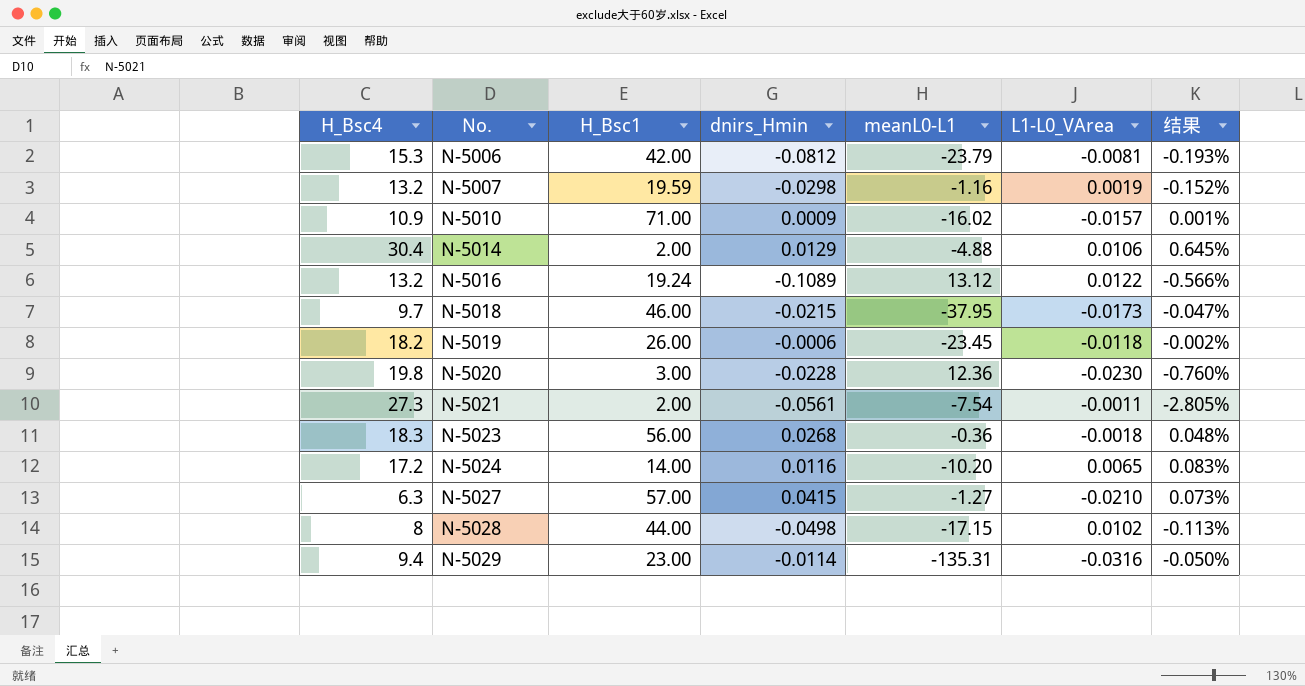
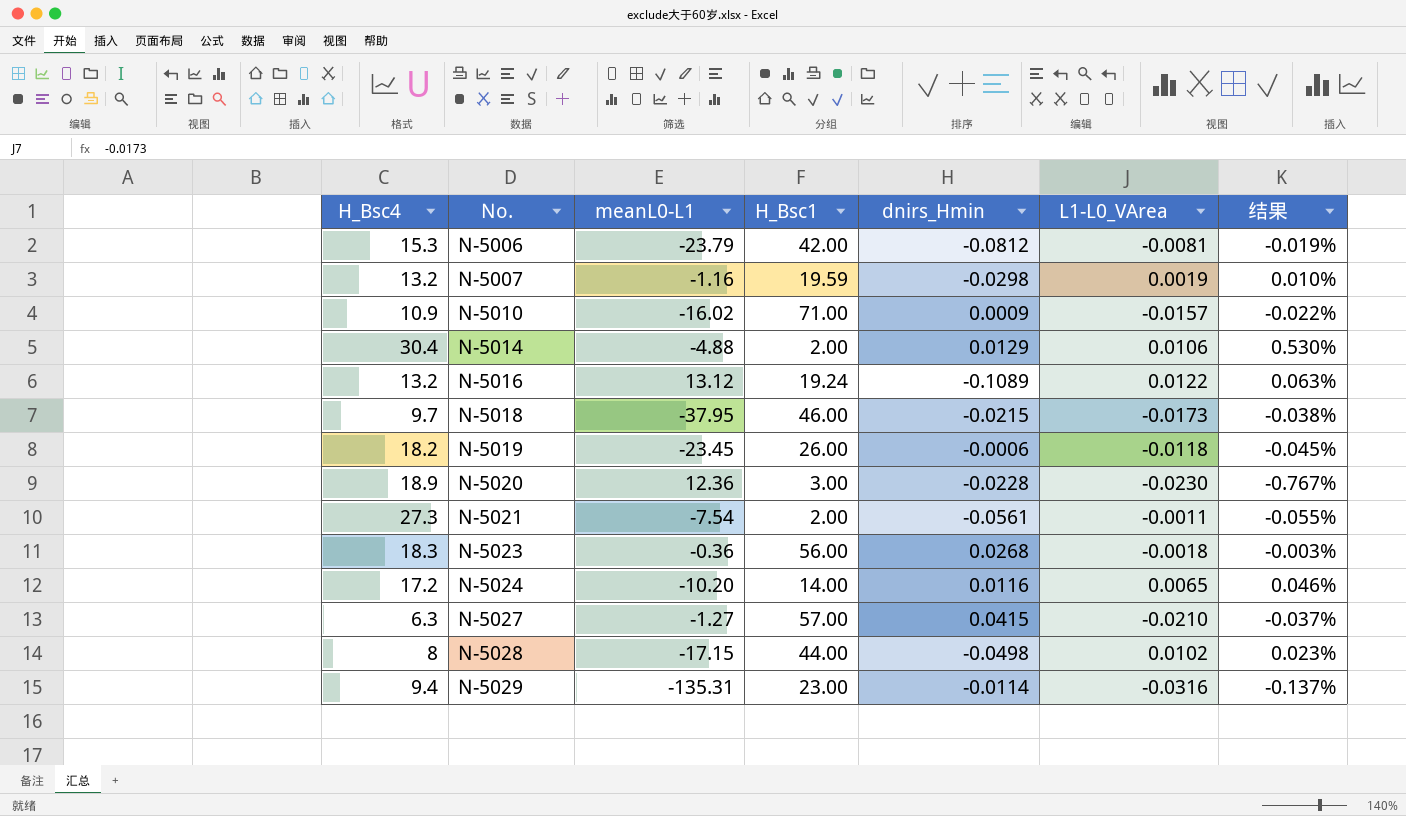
column meanL0-L1 | position: 5 -> 3
column 结果 | formula: [dnirs_Hmin] / [H_Bsc1] -> [L1-L0_VArea] / [H_Bsc1]
N-5020 | H_Bsc4: 19.8 -> 18.9

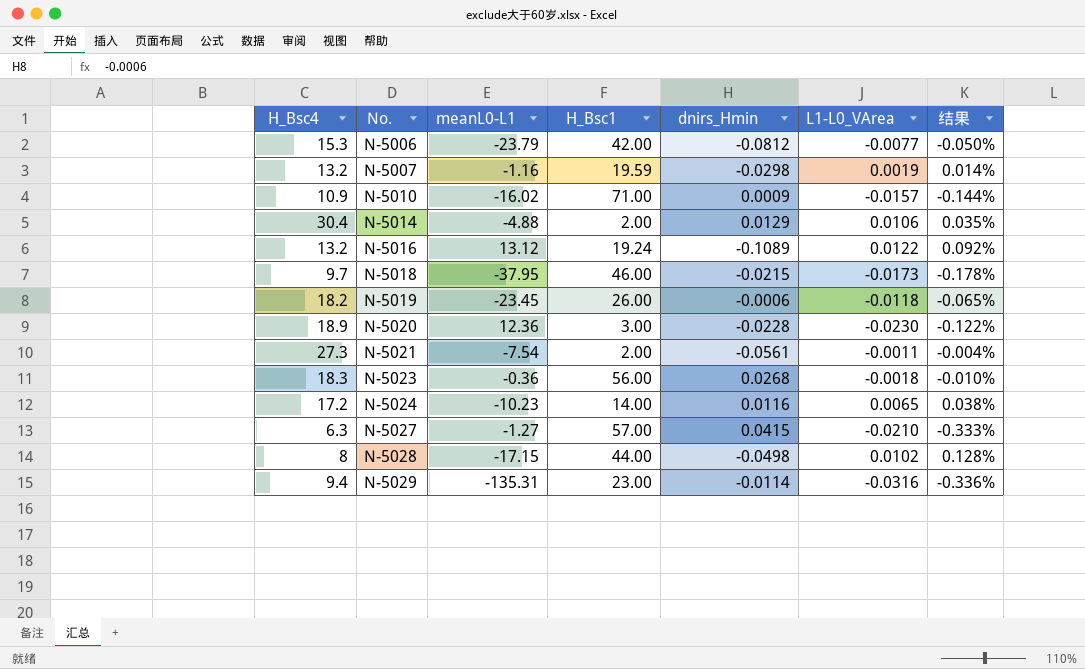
column 结果 | formula: [L1-L0_VArea] / [H_Bsc1] -> [L1-L0_VArea] / [H_Bsc4]
N-5006 | L1-L0_VArea: -0.0081 -> -0.0077
N-5024 | meanL0-L1: -10.20 -> -10.23

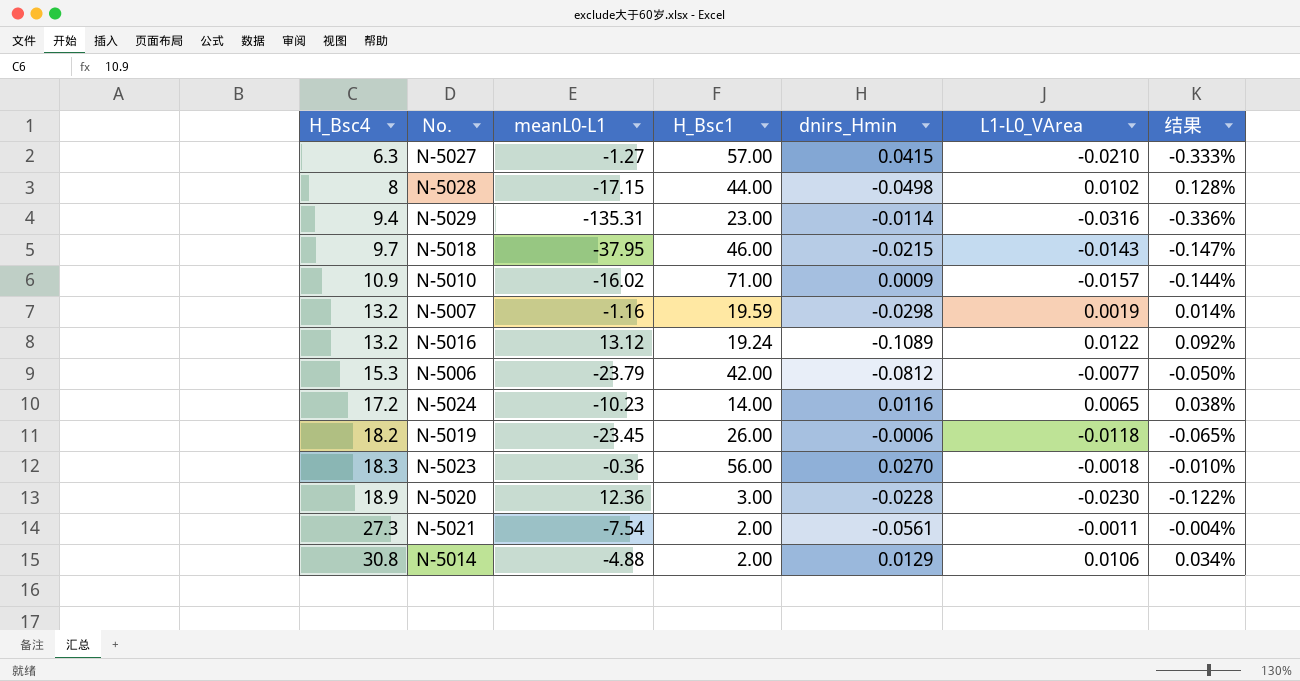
row order: No. ascending -> H_Bsc4 ascending
N-5018 | L1-L0_VArea: -0.0173 -> -0.0143
N-5018 | 结果: -0.178% -> -0.147%
N-5023 | dnirs_Hmin: 0.0268 -> 0.0270
N-5014 | H_Bsc4: 30.4 -> 30.8
N-5014 | 结果: 0.035% -> 0.034%

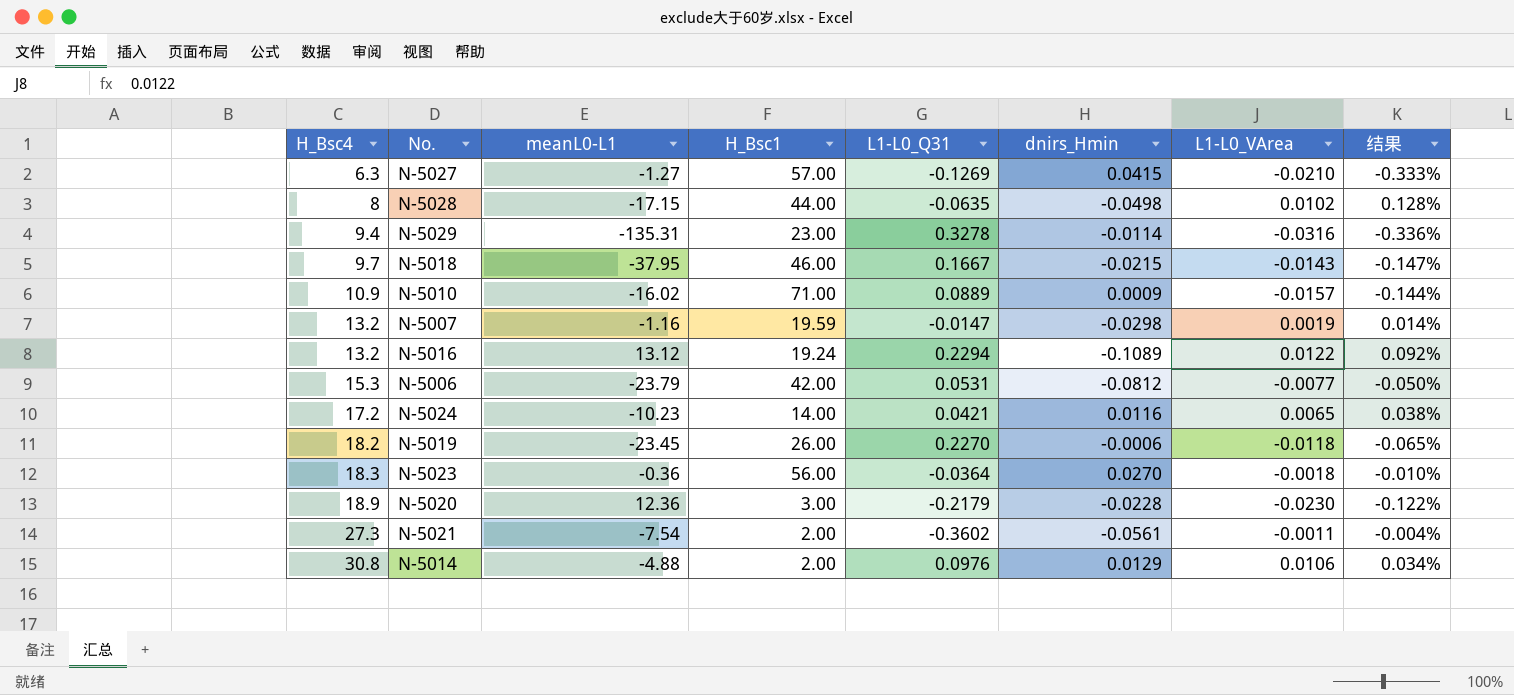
column L1-L0_Q31 | position: none -> 5

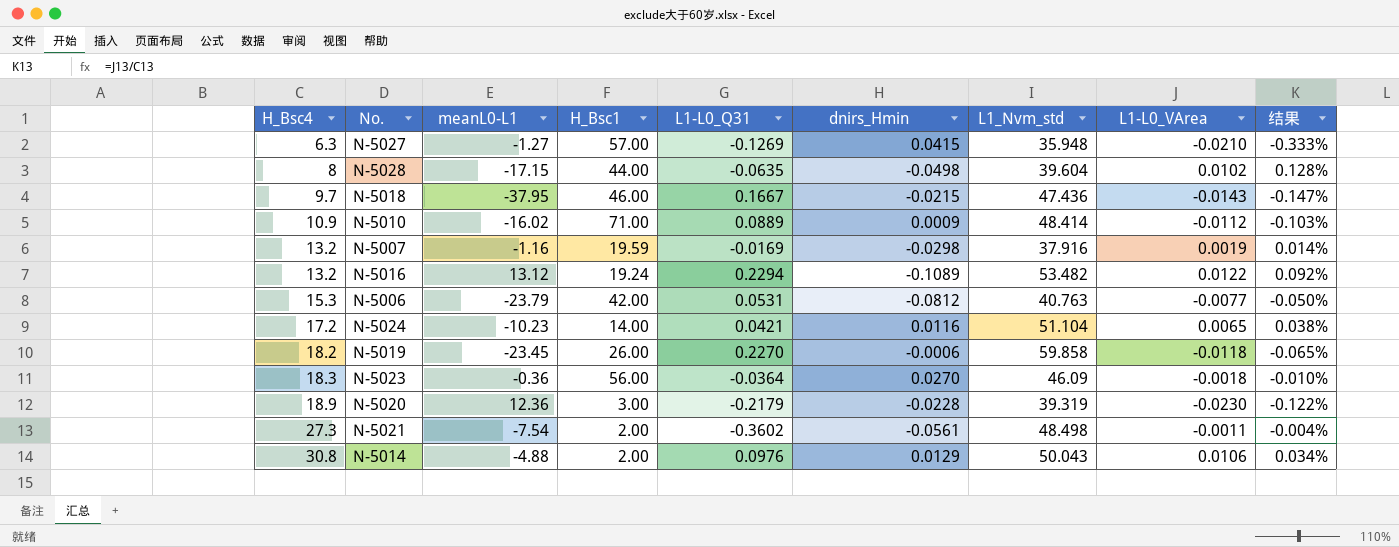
column L1_Nvm_std | position: none -> 7
row N-5029: 9.4 | -135.31 | 23.00 | 0.3278 | -0.0114 | -0.0316 | -0.336% -> none
N-5010 | L1-L0_VArea: -0.0157 -> -0.0112
N-5010 | 结果: -0.144% -> -0.103%
N-5007 | L1-L0_Q31: -0.0147 -> -0.0169

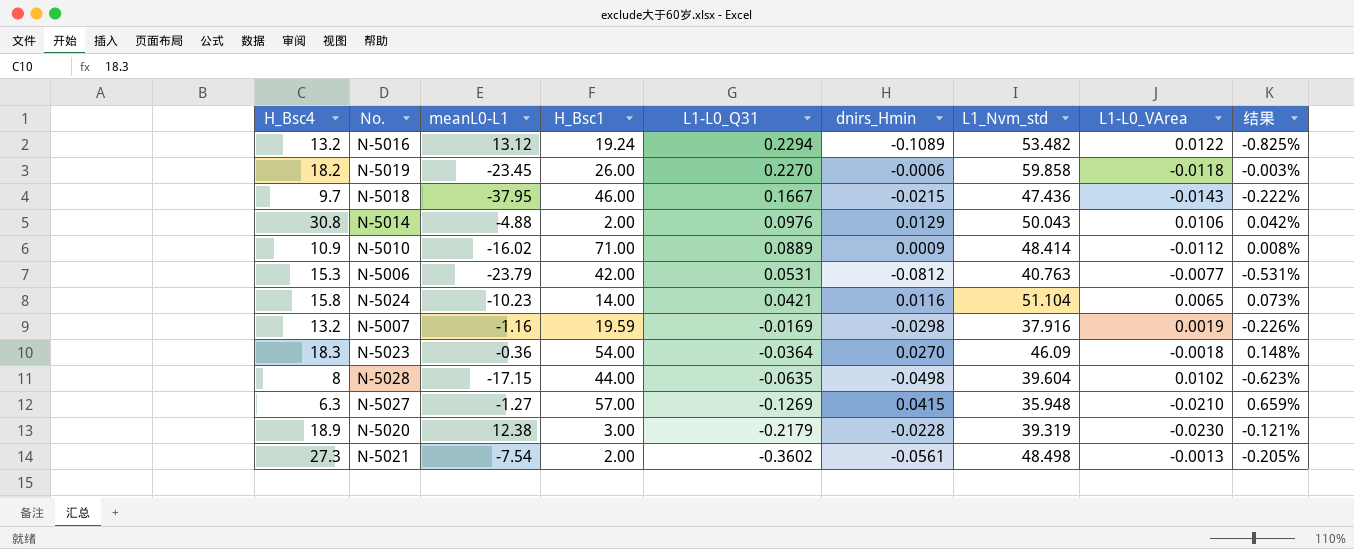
row order: H_Bsc4 ascending -> L1-L0_Q31 descending
column 结果 | formula: [L1-L0_VArea] / [H_Bsc4] -> [dnirs_Hmin] / [H_Bsc4]
N-5024 | H_Bsc4: 17.2 -> 15.8
N-5023 | H_Bsc1: 56.00 -> 54.00
N-5020 | meanL0-L1: 12.36 -> 12.38
N-5021 | L1-L0_VArea: -0.0011 -> -0.0013

